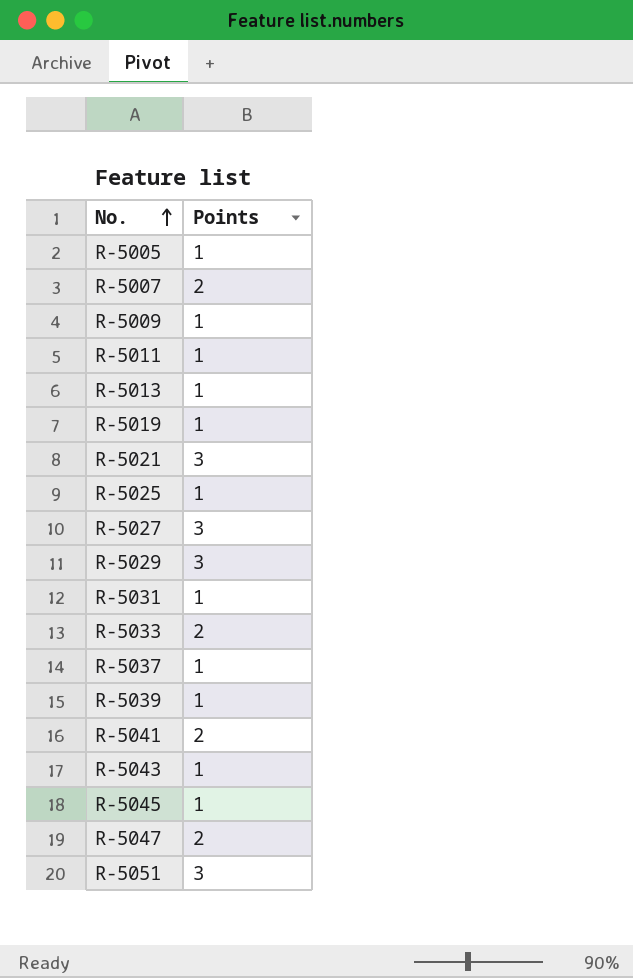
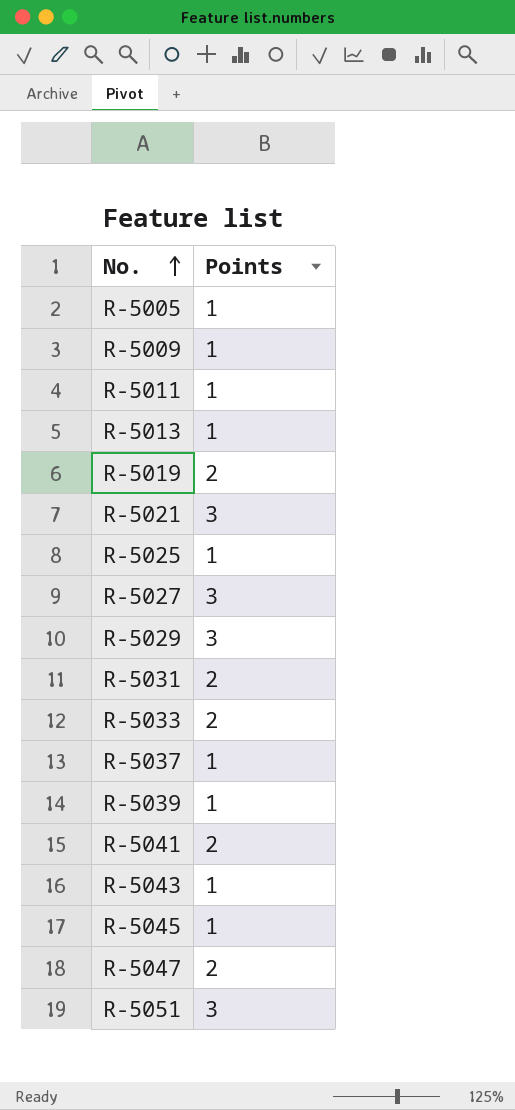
row R-5007: 2 -> none
R-5019 | Points: 1 -> 2
R-5031 | Points: 1 -> 2

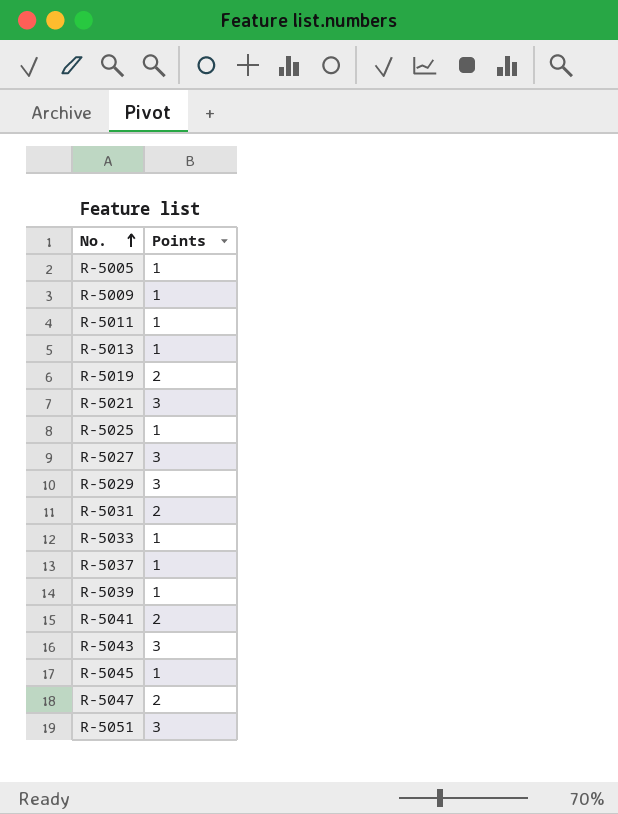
R-5033 | Points: 2 -> 1
R-5043 | Points: 1 -> 3

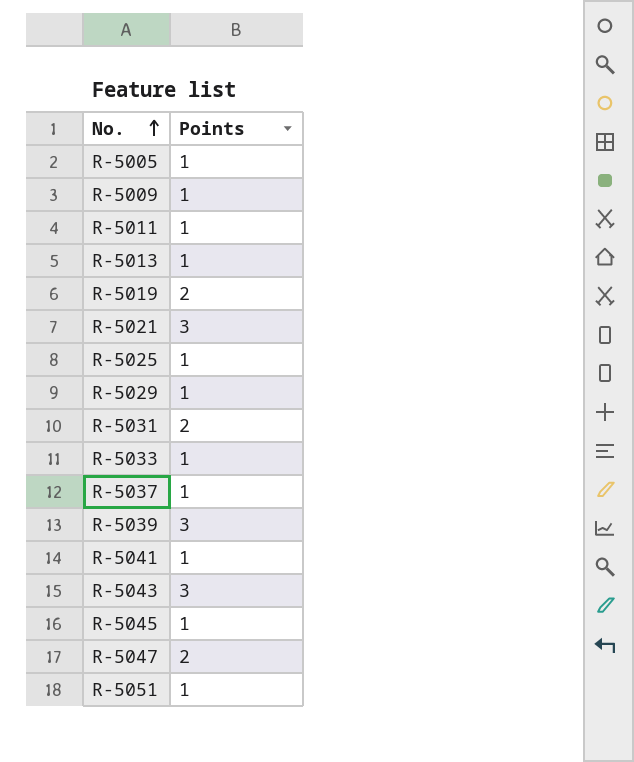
row R-5027: 3 -> none
R-5029 | Points: 3 -> 1
R-5039 | Points: 1 -> 3
R-5041 | Points: 2 -> 1
R-5051 | Points: 3 -> 1

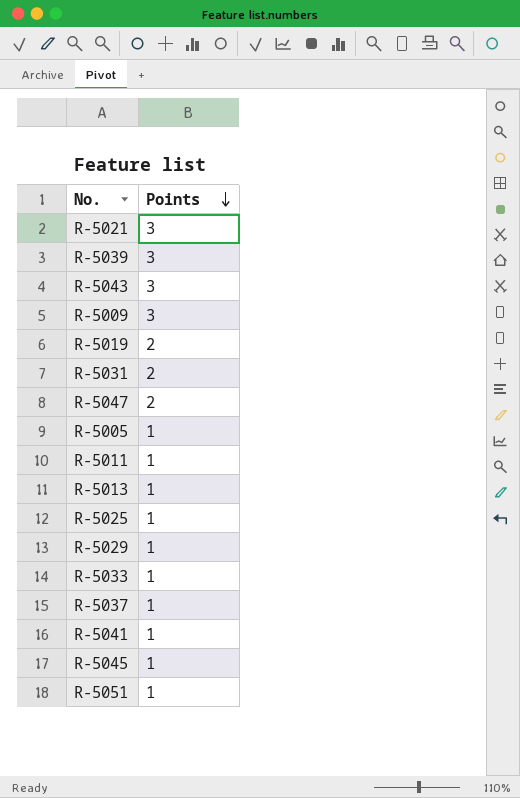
row order: No. ascending -> Points descending
R-5009 | Points: 1 -> 3

